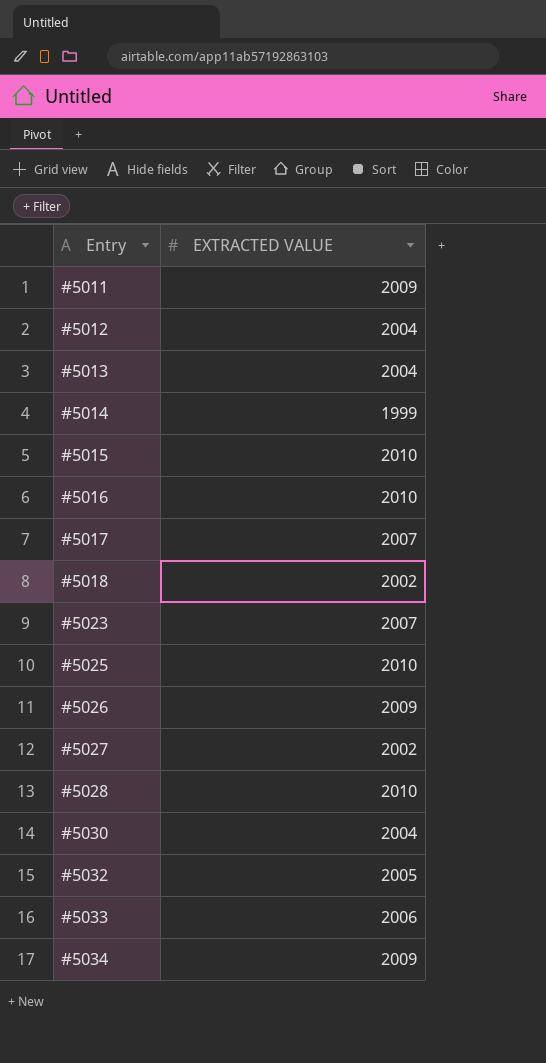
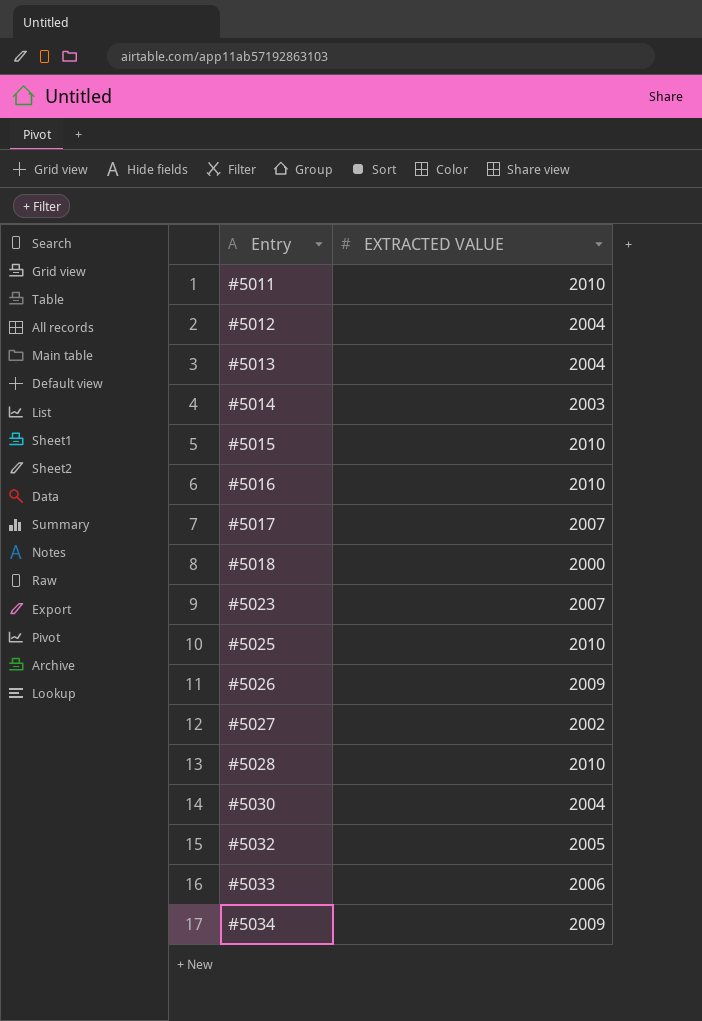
#5011 | EXTRACTED VALUE: 2009 -> 2010
#5014 | EXTRACTED VALUE: 1999 -> 2003
#5018 | EXTRACTED VALUE: 2002 -> 2000

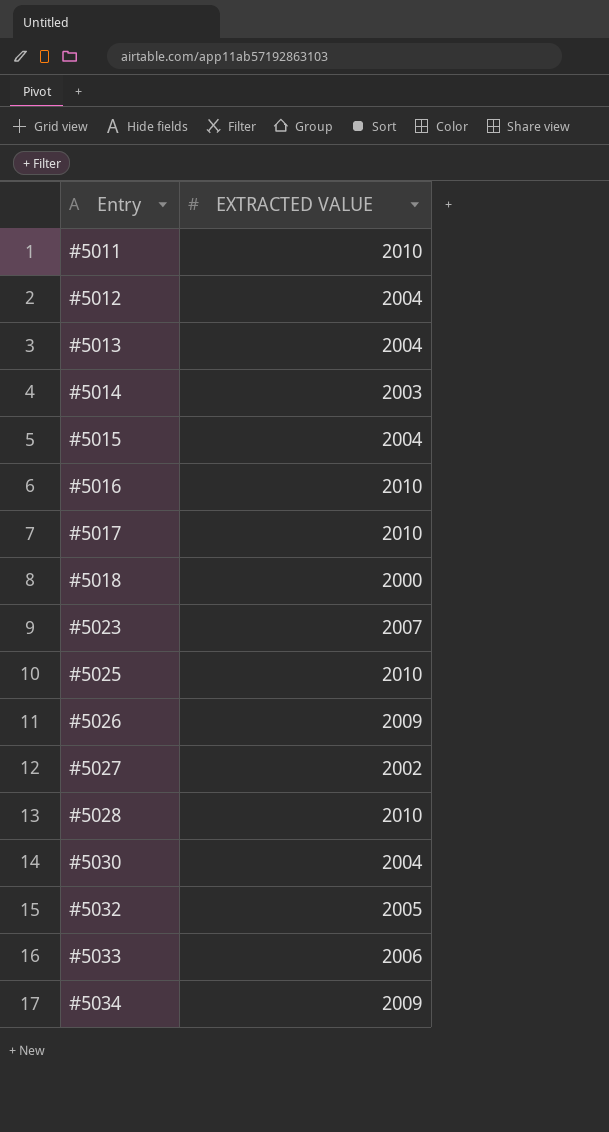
#5015 | EXTRACTED VALUE: 2010 -> 2004
#5017 | EXTRACTED VALUE: 2007 -> 2010

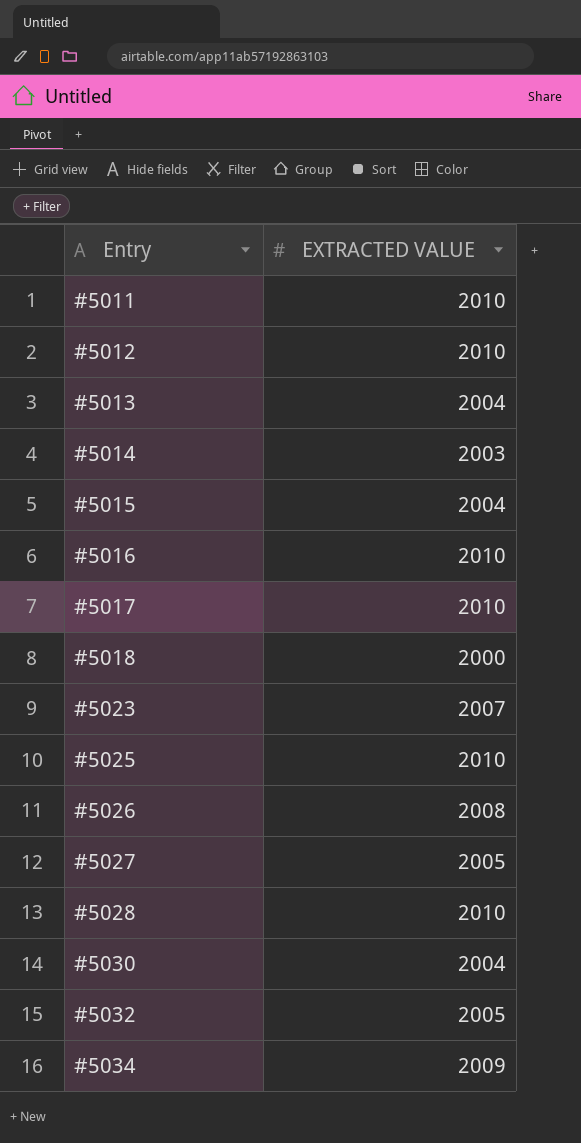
row #5033: 2006 -> none
#5012 | EXTRACTED VALUE: 2004 -> 2010
#5026 | EXTRACTED VALUE: 2009 -> 2008
#5027 | EXTRACTED VALUE: 2002 -> 2005

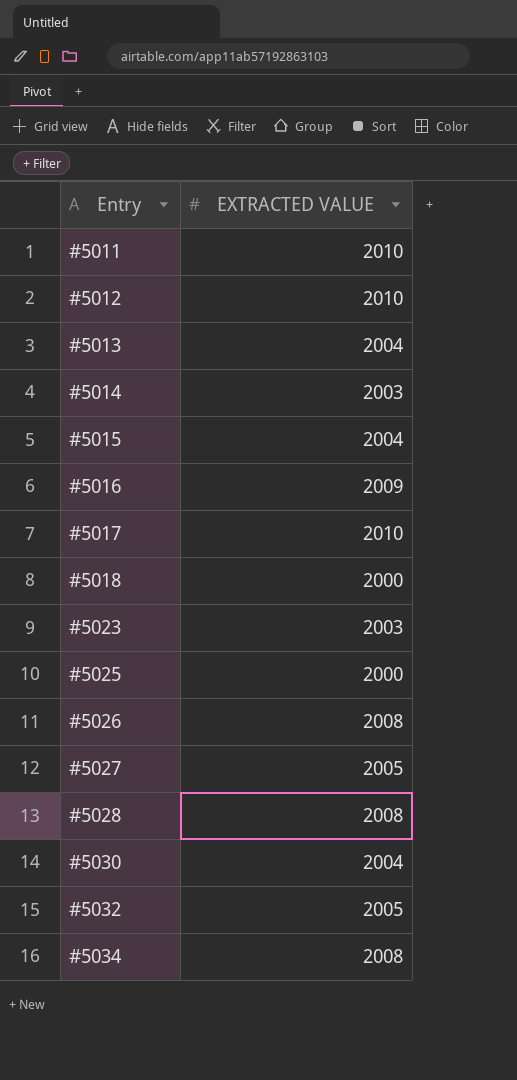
#5016 | EXTRACTED VALUE: 2010 -> 2009
#5023 | EXTRACTED VALUE: 2007 -> 2003
#5025 | EXTRACTED VALUE: 2010 -> 2000
#5028 | EXTRACTED VALUE: 2010 -> 2008
#5034 | EXTRACTED VALUE: 2009 -> 2008

